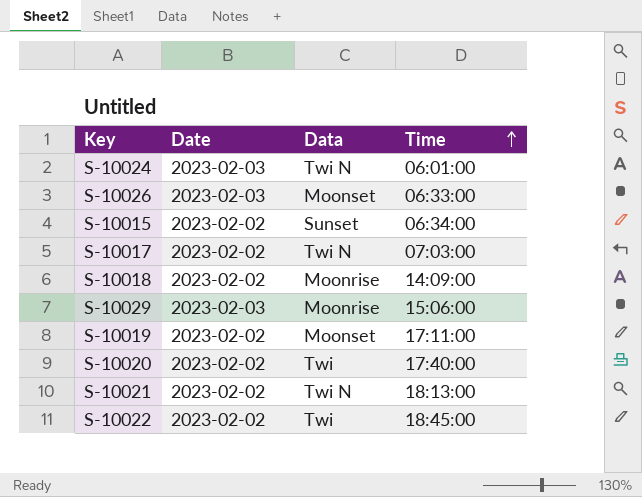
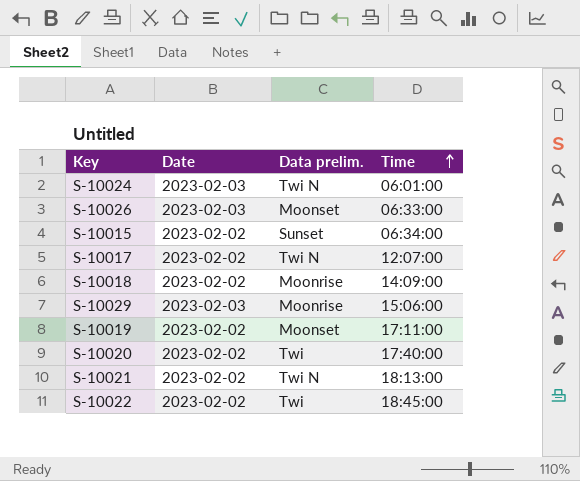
column name: Data -> Data prelim.
S-10017 | Time: 07:03:00 -> 12:07:00

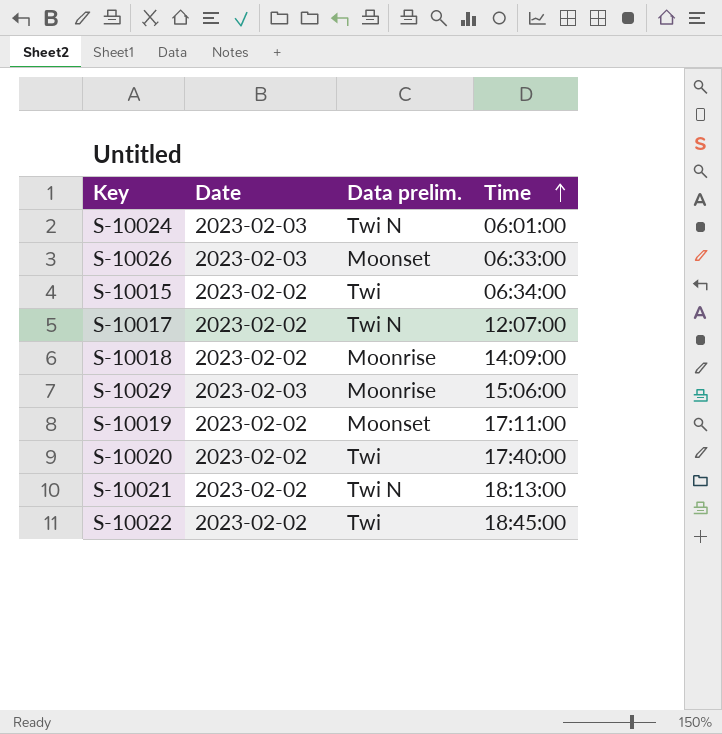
S-10015 | Data prelim.: Sunset -> Twi

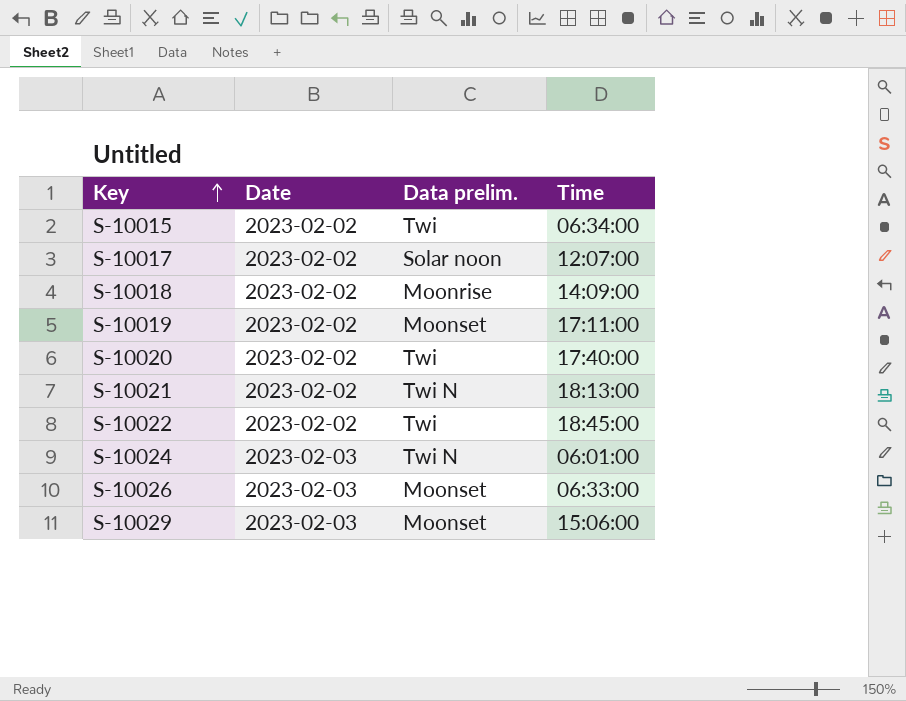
row order: Time ascending -> Key ascending
S-10017 | Data prelim.: Twi N -> Solar noon
S-10029 | Data prelim.: Moonrise -> Moonset

